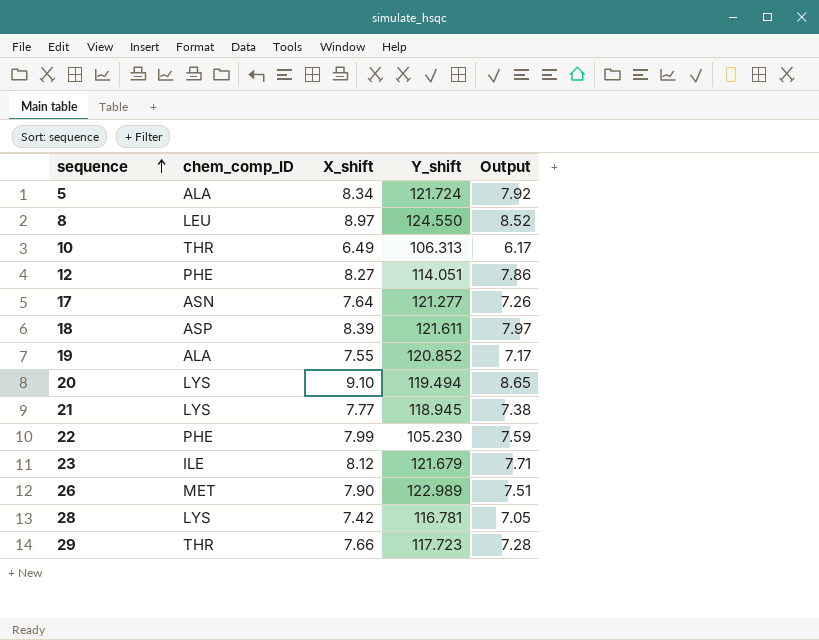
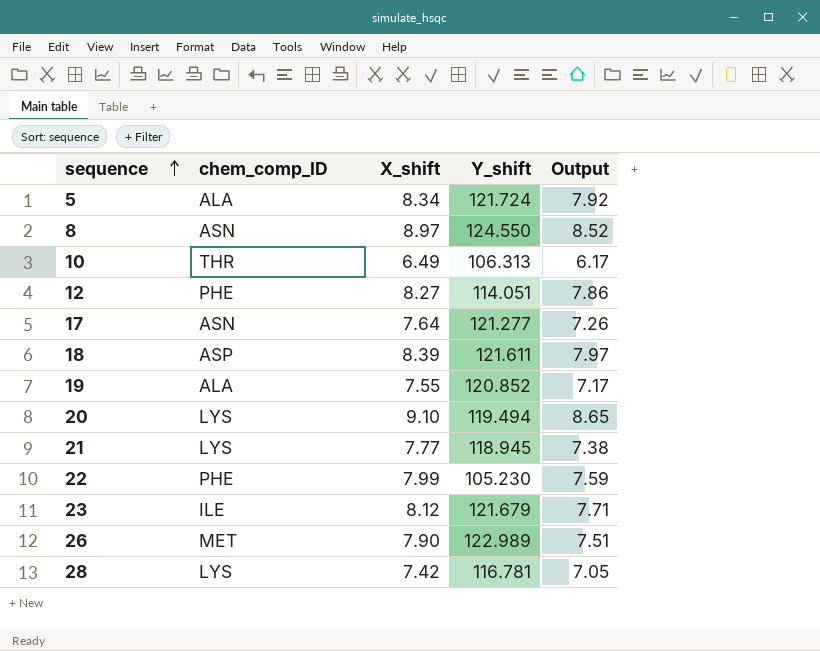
row 29: THR | 7.66 | 117.723 | 7.28 -> none
8 | chem_comp_ID: LEU -> ASN

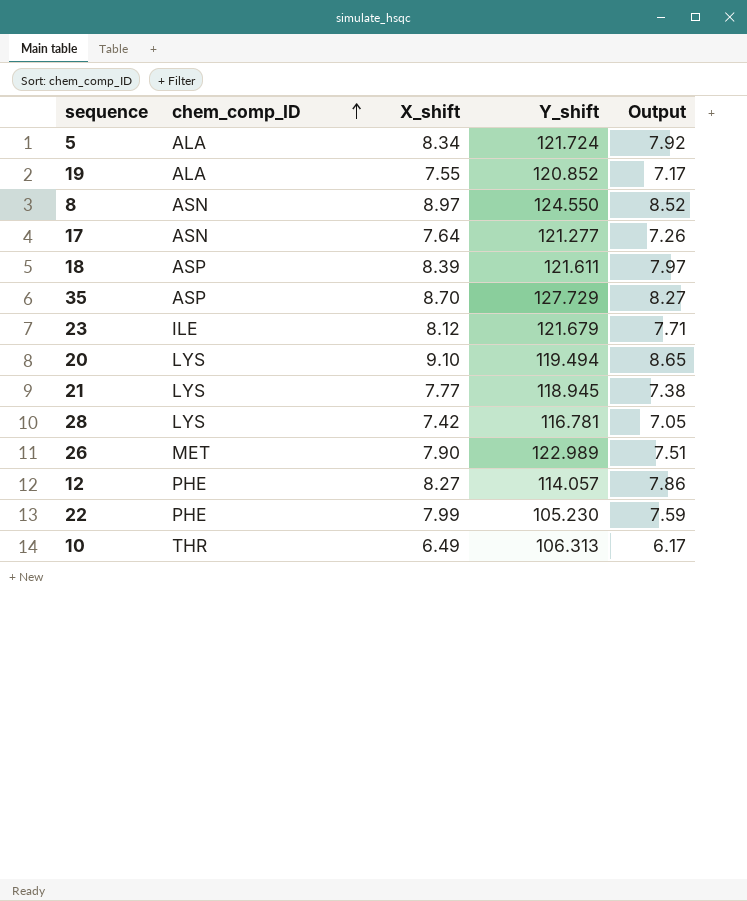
row order: sequence ascending -> chem_comp_ID ascending
row 35: none -> ASP | 8.70 | 127.729 | 8.27
12 | Y_shift: 114.051 -> 114.057

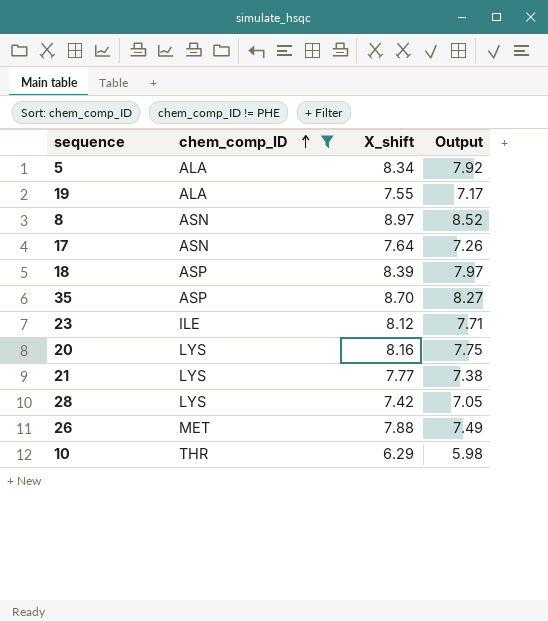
filter: none -> chem_comp_ID != PHE
column Y_shift | position: 4 -> none
20 | X_shift: 9.10 -> 8.16
20 | Output: 8.65 -> 7.75
26 | X_shift: 7.90 -> 7.88
26 | Output: 7.51 -> 7.49
10 | X_shift: 6.49 -> 6.29
10 | Output: 6.17 -> 5.98

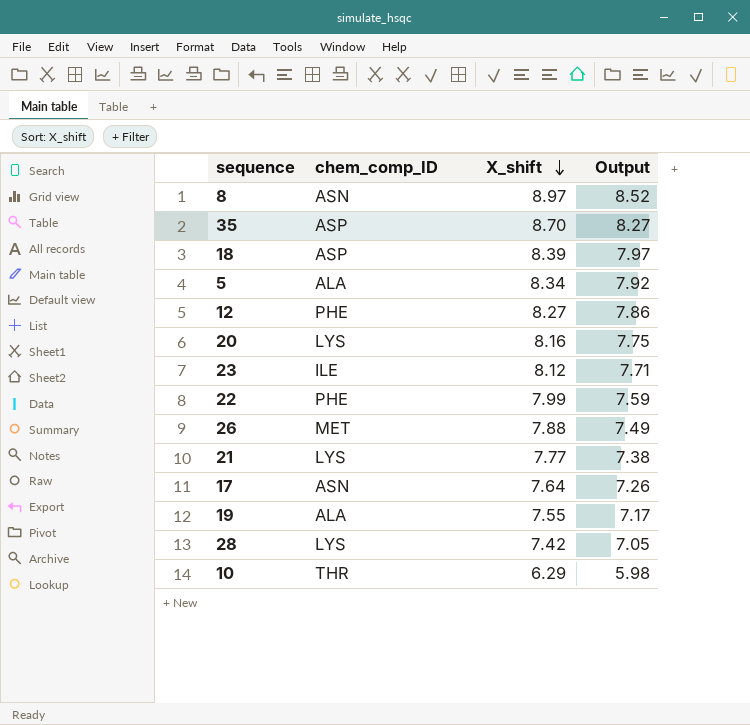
filter: chem_comp_ID != PHE -> none
row order: chem_comp_ID ascending -> X_shift descending

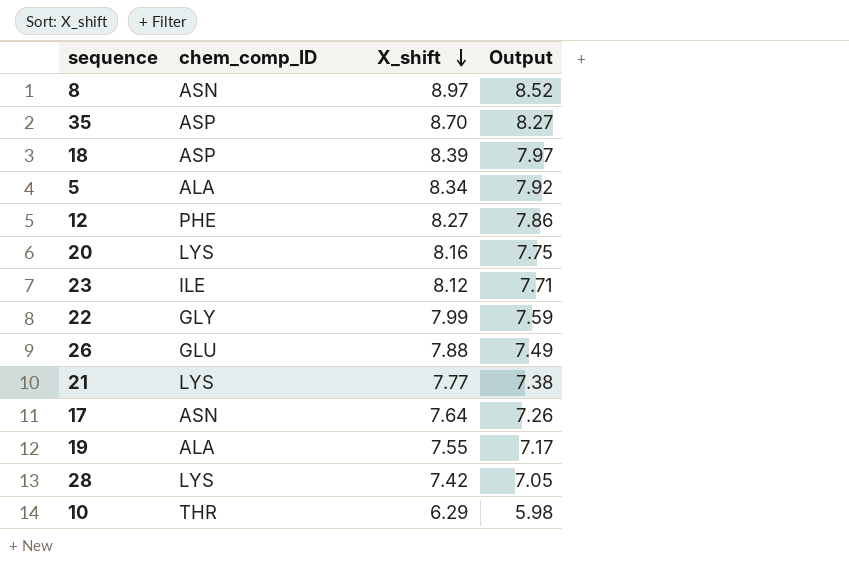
22 | chem_comp_ID: PHE -> GLY
26 | chem_comp_ID: MET -> GLU

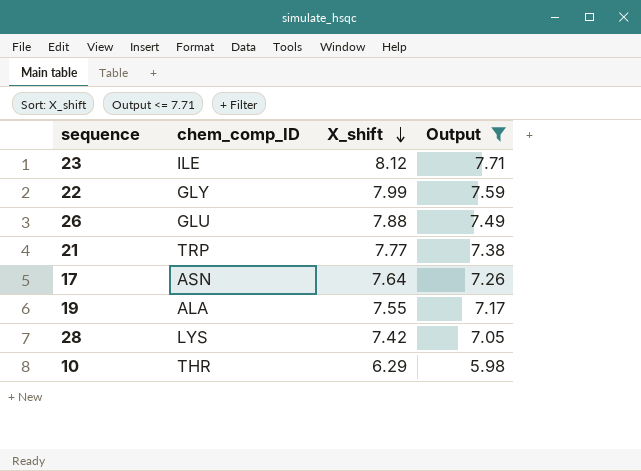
filter: none -> Output <= 7.71
21 | chem_comp_ID: LYS -> TRP

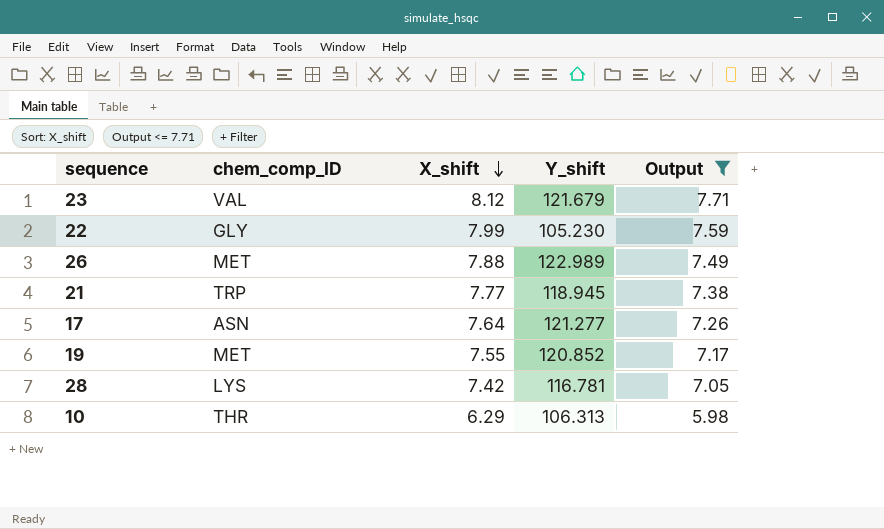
column Y_shift | position: none -> 4
23 | chem_comp_ID: ILE -> VAL
26 | chem_comp_ID: GLU -> MET
19 | chem_comp_ID: ALA -> MET

